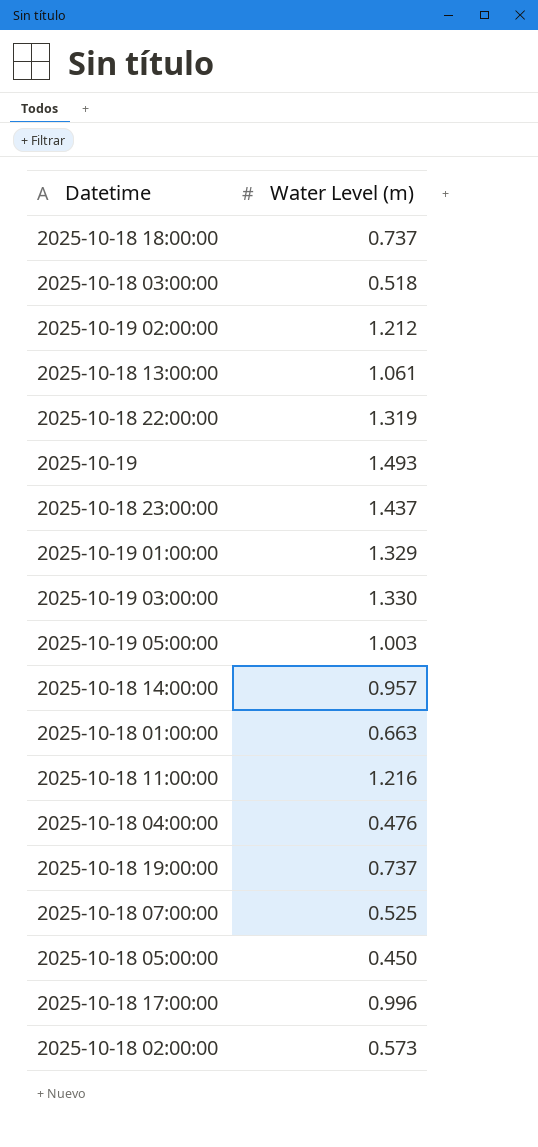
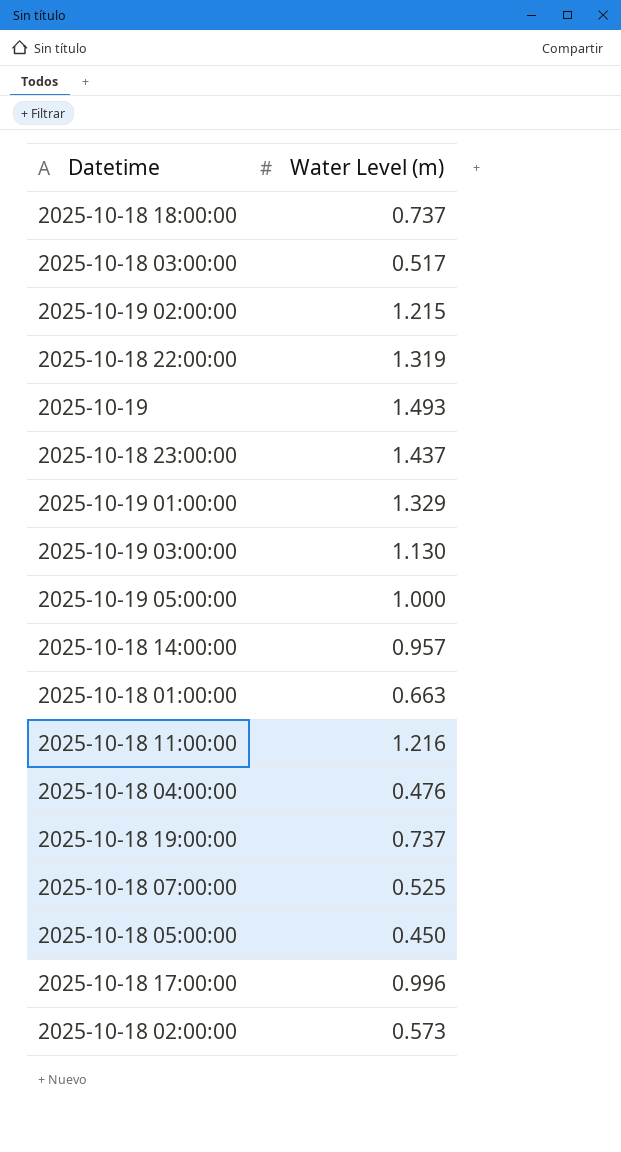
row 2025-10-18 13:00:00: 1.061 -> none
2025-10-18 03:00:00 | Water Level (m): 0.518 -> 0.517
2025-10-19 02:00:00 | Water Level (m): 1.212 -> 1.215
2025-10-19 03:00:00 | Water Level (m): 1.330 -> 1.130
2025-10-19 05:00:00 | Water Level (m): 1.003 -> 1.000

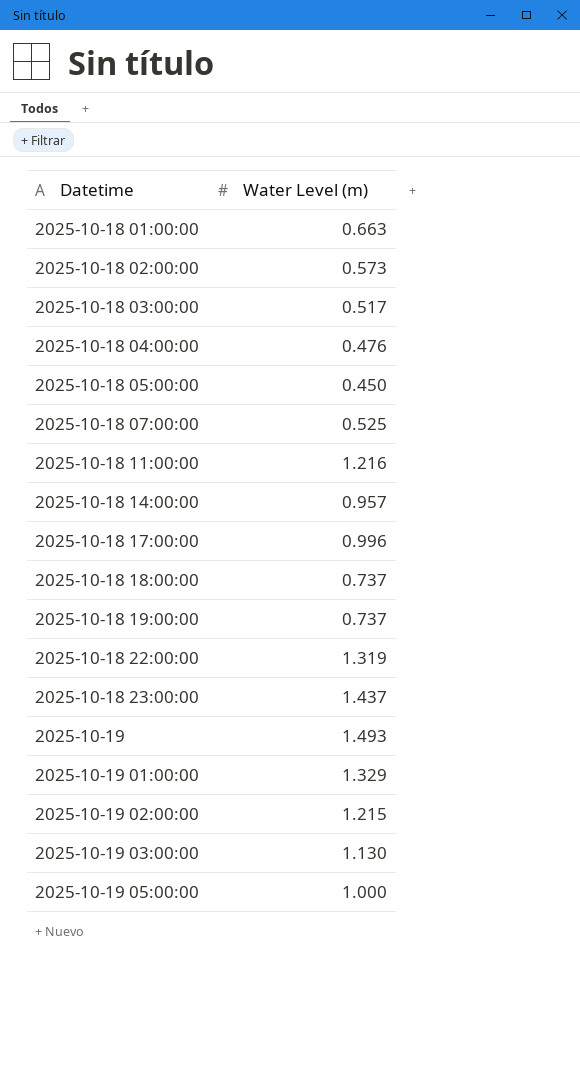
row order: none -> Datetime ascending

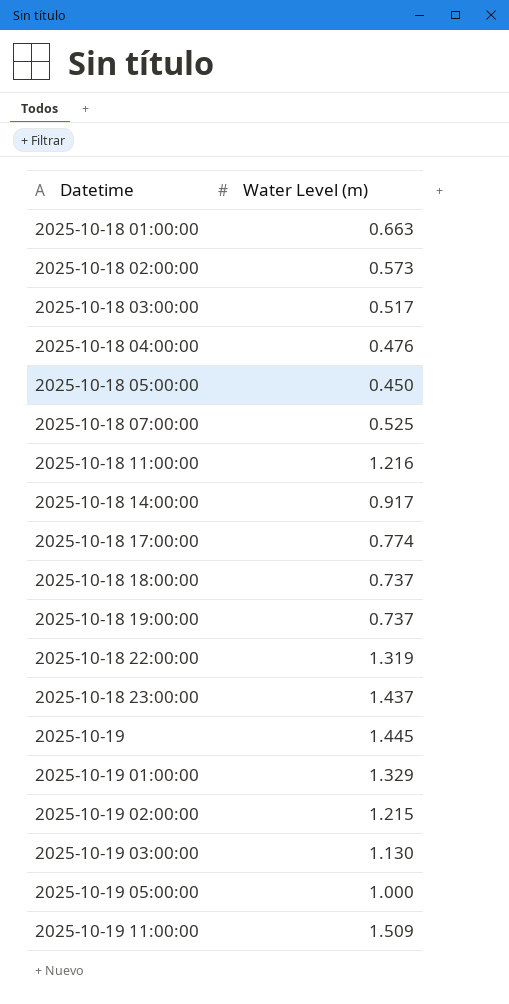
2025-10-18 14:00:00 | Water Level (m): 0.957 -> 0.917
2025-10-18 17:00:00 | Water Level (m): 0.996 -> 0.774
2025-10-19 | Water Level (m): 1.493 -> 1.445
row 2025-10-19 11:00:00: none -> 1.509

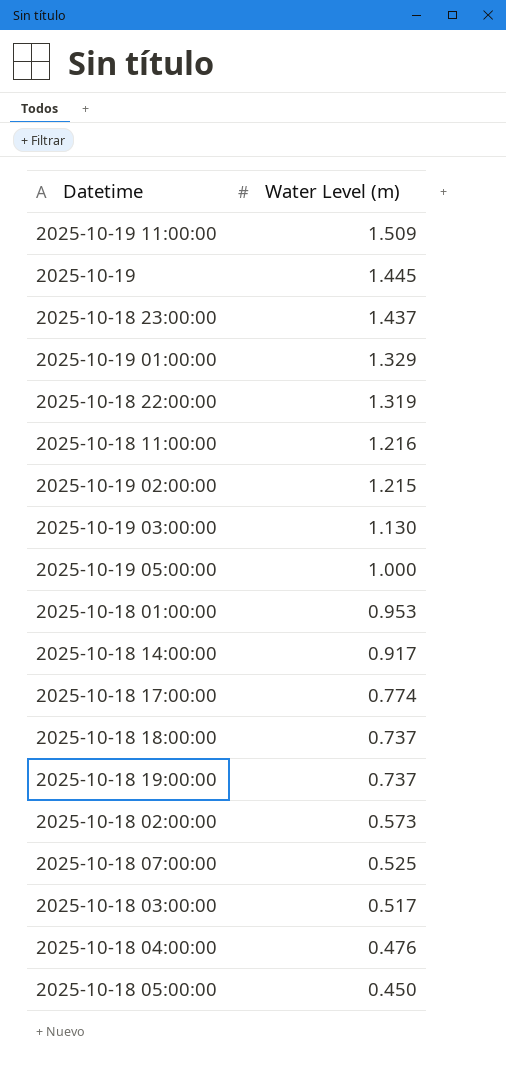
row order: Datetime ascending -> Water Level (m) descending
2025-10-18 01:00:00 | Water Level (m): 0.663 -> 0.953

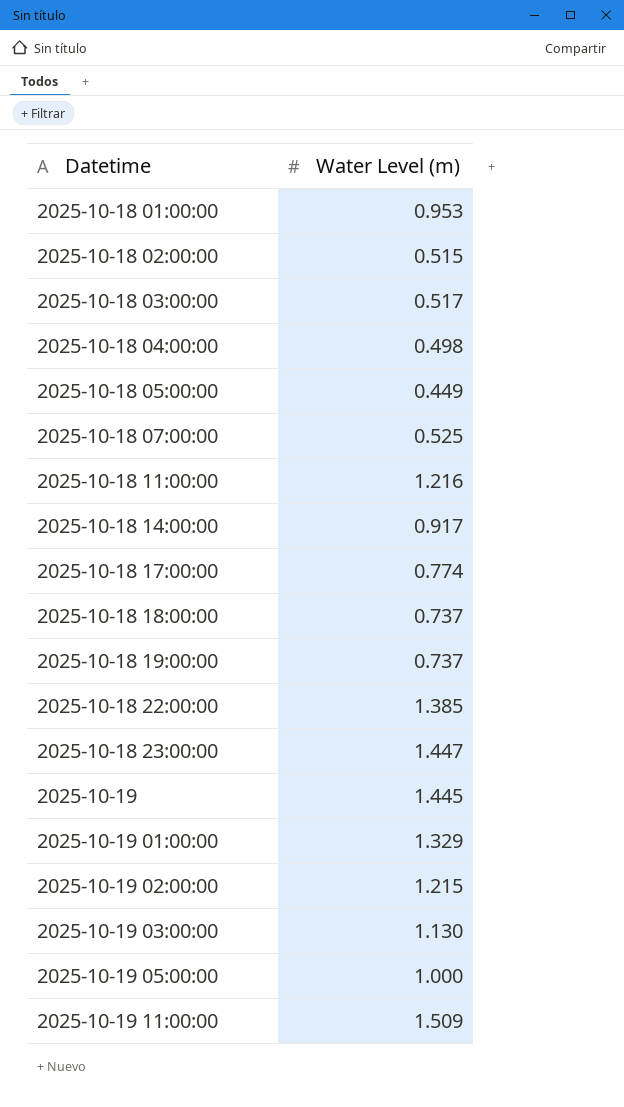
row order: Water Level (m) descending -> Datetime ascending
2025-10-18 02:00:00 | Water Level (m): 0.573 -> 0.515
2025-10-18 04:00:00 | Water Level (m): 0.476 -> 0.498
2025-10-18 05:00:00 | Water Level (m): 0.450 -> 0.449
2025-10-18 22:00:00 | Water Level (m): 1.319 -> 1.385
2025-10-18 23:00:00 | Water Level (m): 1.437 -> 1.447

